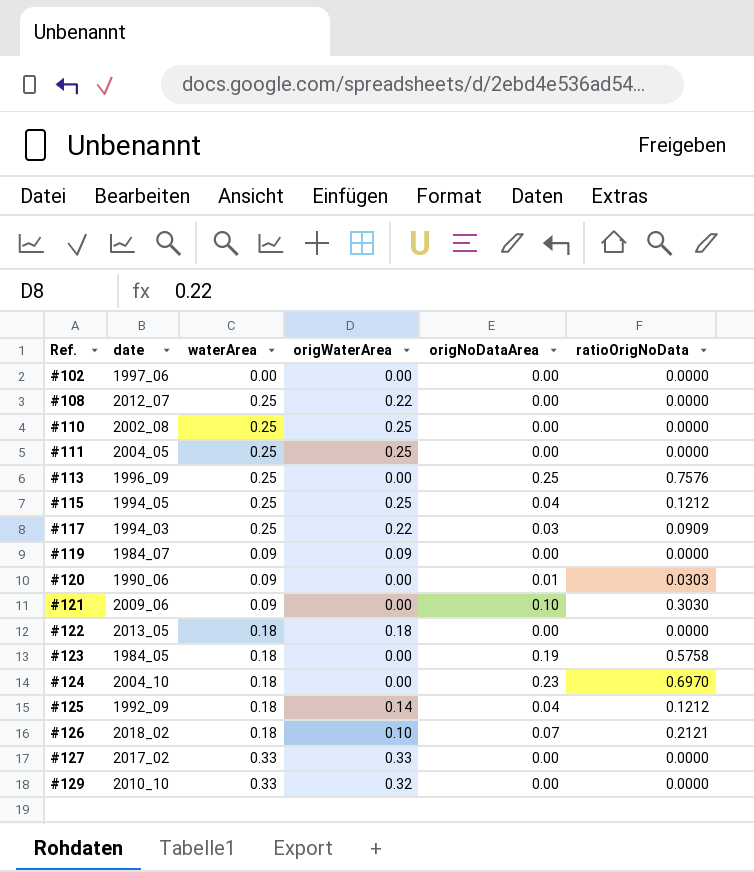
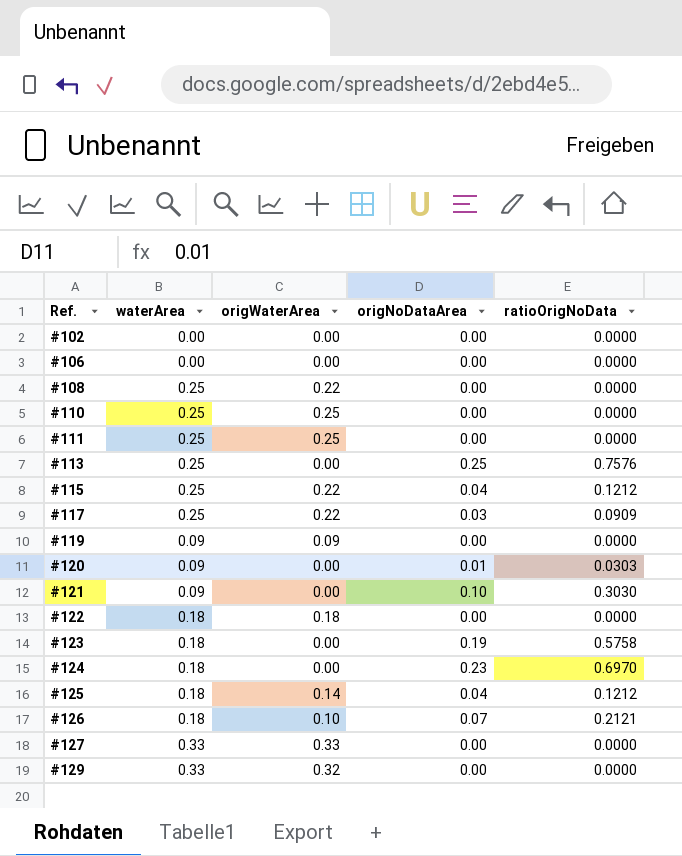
column date | position: 2 -> none
row #106: none -> 0.00 | 0.00 | 0.00 | 0.0000
#115 | origWaterArea: 0.25 -> 0.22

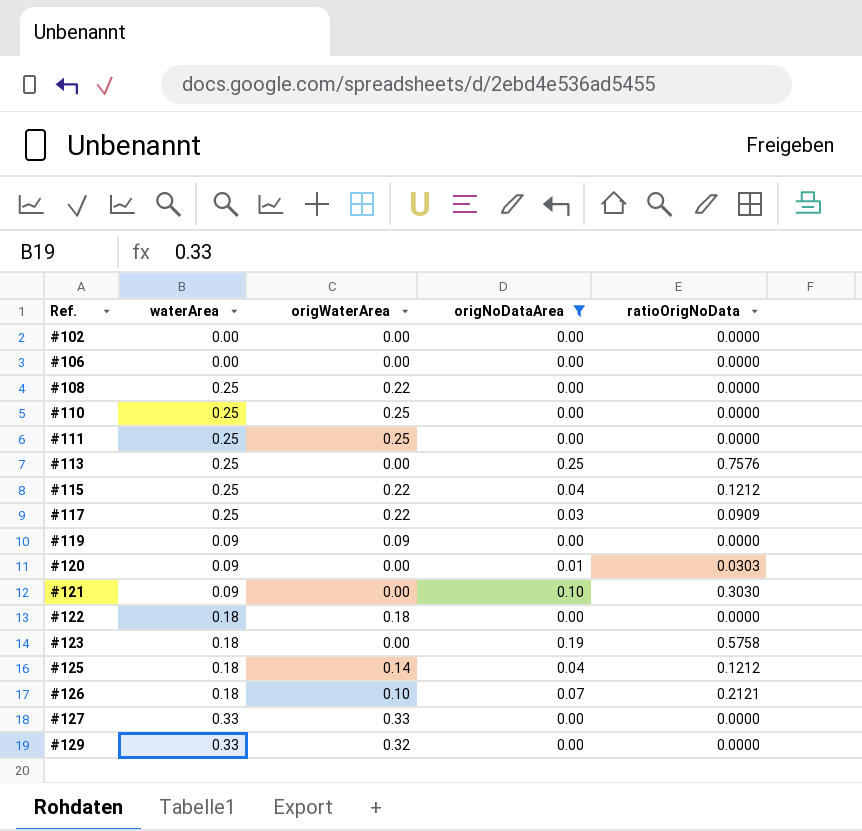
filter: none -> origNoDataArea != 0.23

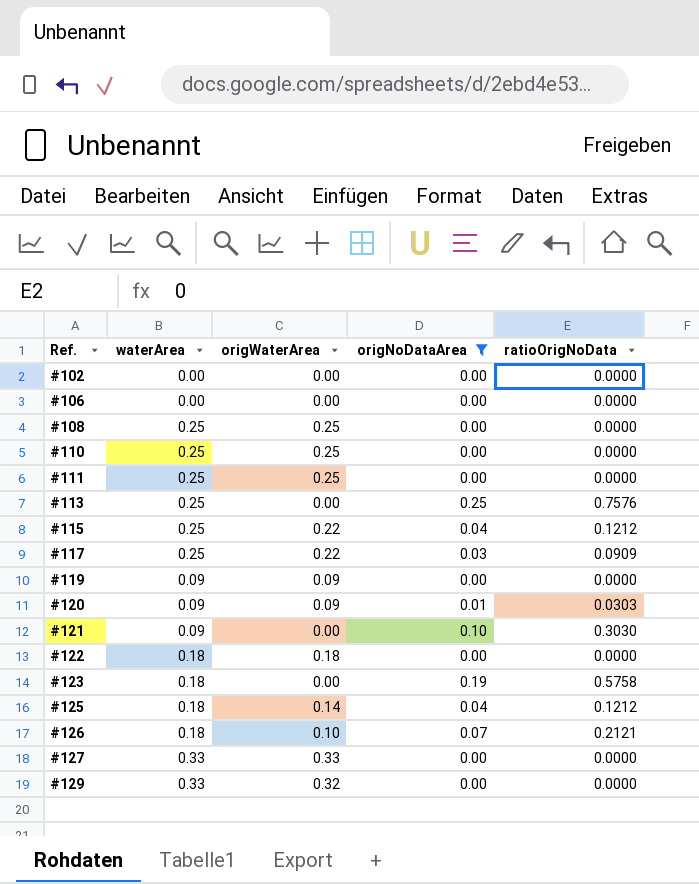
#108 | origWaterArea: 0.22 -> 0.25
#120 | origWaterArea: 0.00 -> 0.09

